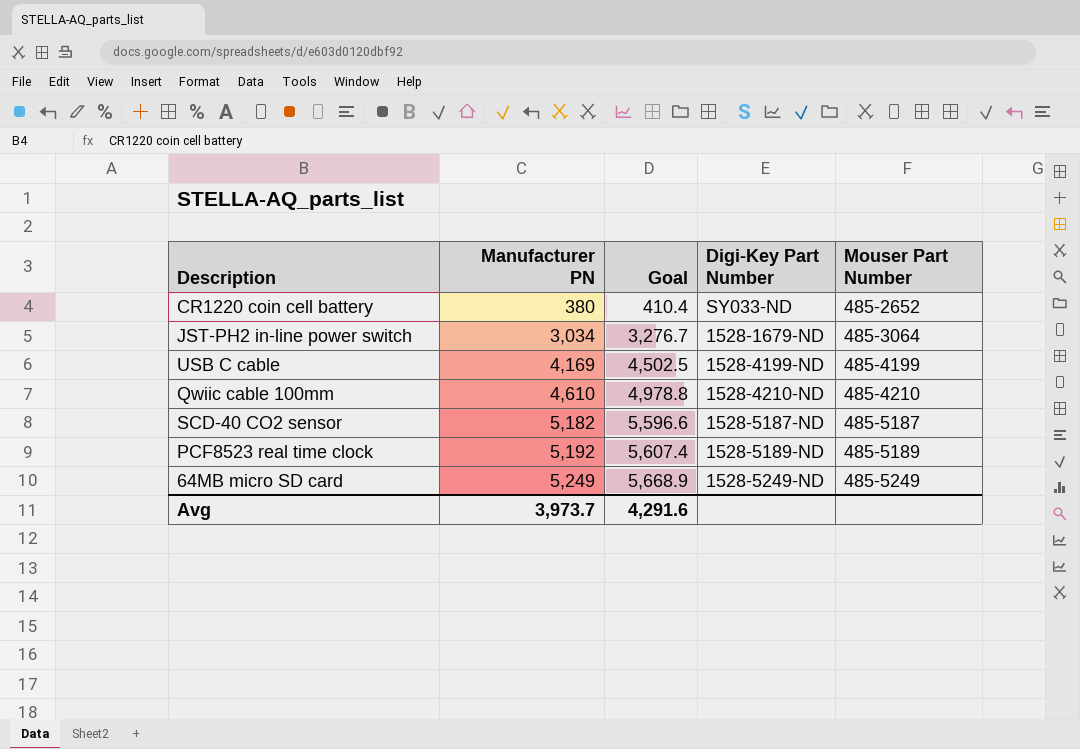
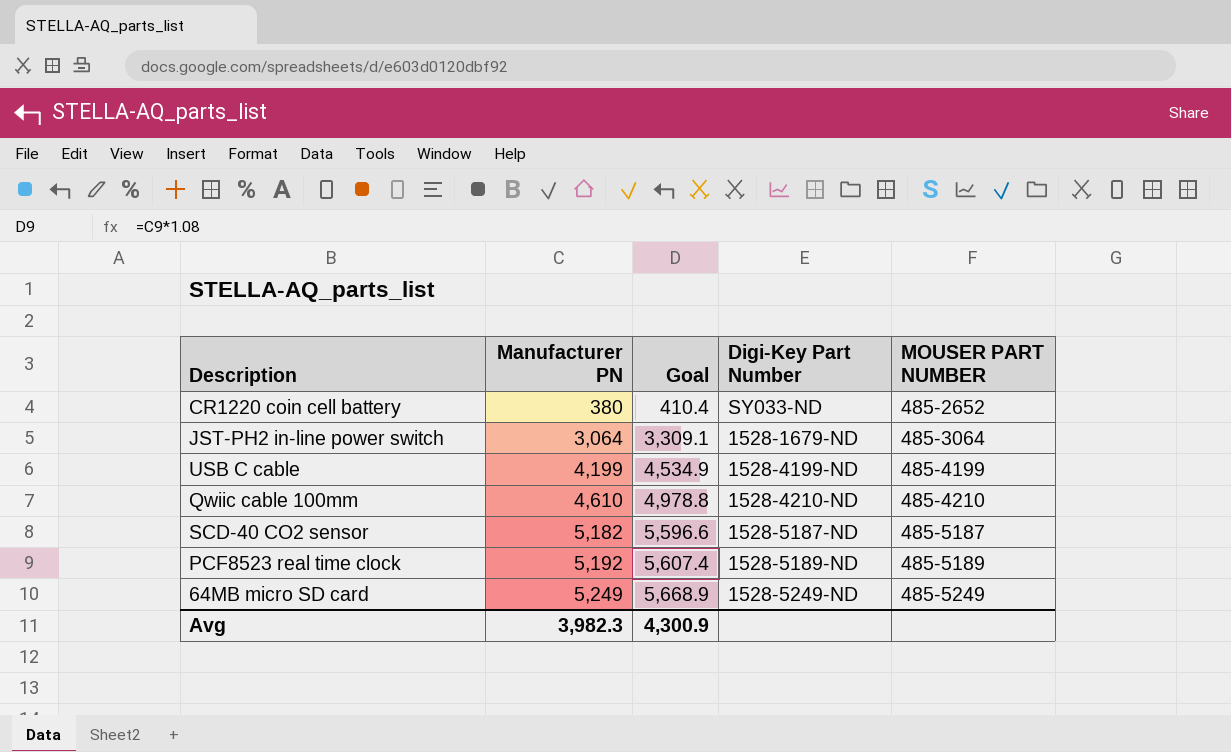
column name: Mouser Part Number -> MOUSER PART NUMBER
JST-PH2 in-line power switch | Manufacturer PN: 3,034 -> 3,064
JST-PH2 in-line power switch | Goal: 3,276.7 -> 3,309.1
USB C cable | Manufacturer PN: 4,169 -> 4,199
USB C cable | Goal: 4,502.5 -> 4,534.9
Avg | Manufacturer PN: 3,973.7 -> 3,982.3
Avg | Goal: 4,291.6 -> 4,300.9

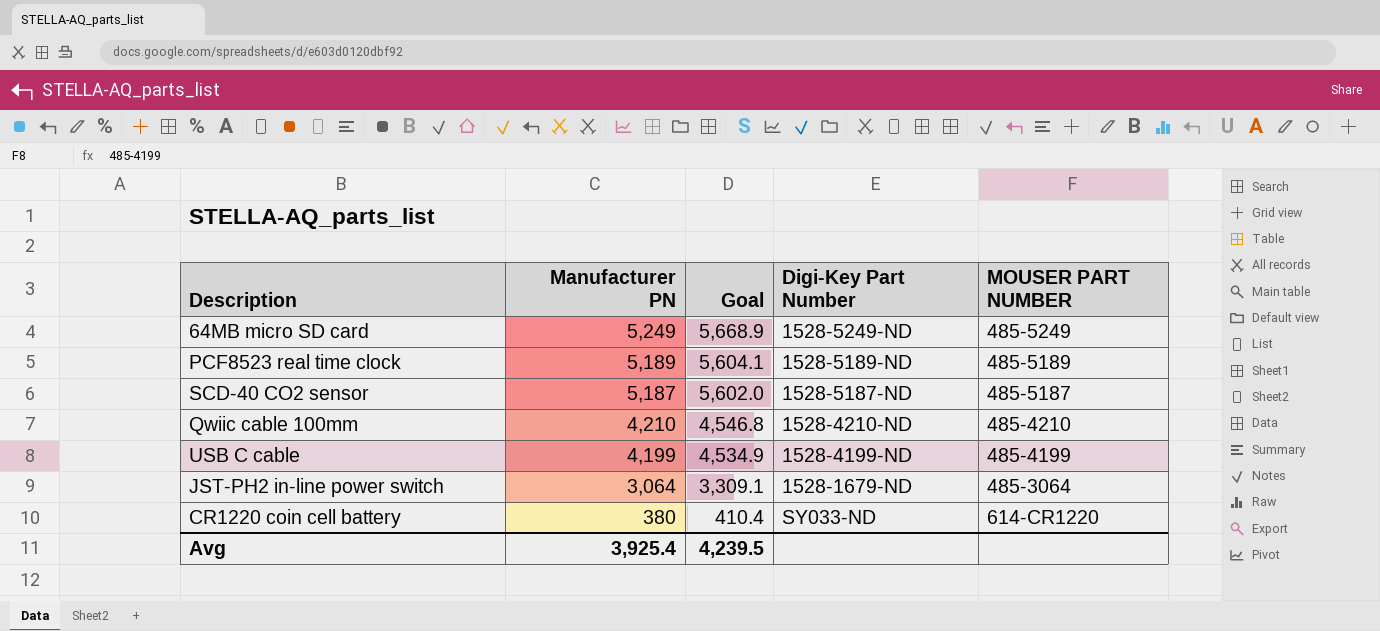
row order: Manufacturer PN ascending -> Manufacturer PN descending
PCF8523 real time clock | Manufacturer PN: 5,192 -> 5,189
PCF8523 real time clock | Goal: 5,607.4 -> 5,604.1
SCD-40 CO2 sensor | Manufacturer PN: 5,182 -> 5,187
SCD-40 CO2 sensor | Goal: 5,596.6 -> 5,602.0
Qwiic cable 100mm | Manufacturer PN: 4,610 -> 4,210
Qwiic cable 100mm | Goal: 4,978.8 -> 4,546.8
CR1220 coin cell battery | MOUSER PART NUMBER: 485-2652 -> 614-CR1220
Avg | Manufacturer PN: 3,982.3 -> 3,925.4
Avg | Goal: 4,300.9 -> 4,239.5

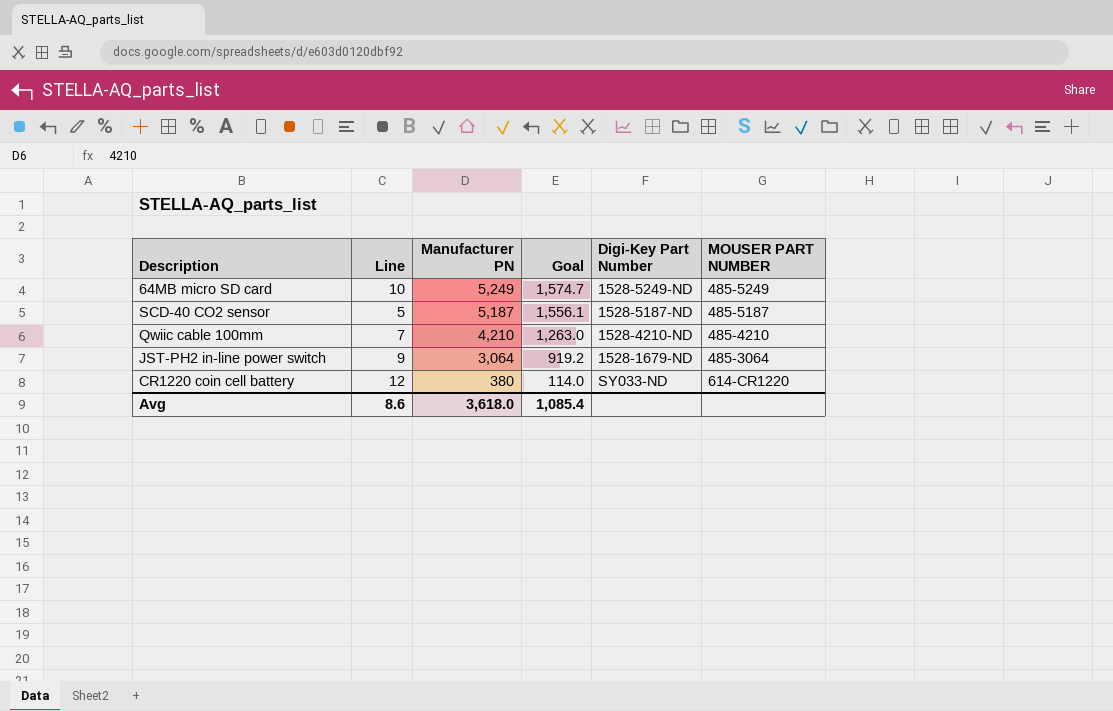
column Line | position: none -> 2
column Goal | formula: [Manufacturer PN] * 1.08 -> [Manufacturer PN] * 0.3
row PCF8523 real time clock: 5,189 | 5,604.1 | 1528-5189-ND | 485-5189 -> none
row USB C cable: 4,199 | 4,534.9 | 1528-4199-ND | 485-4199 -> none
Avg | Manufacturer PN: 3,925.4 -> 3,618.0
Avg | Goal: 4,239.5 -> 1,085.4

